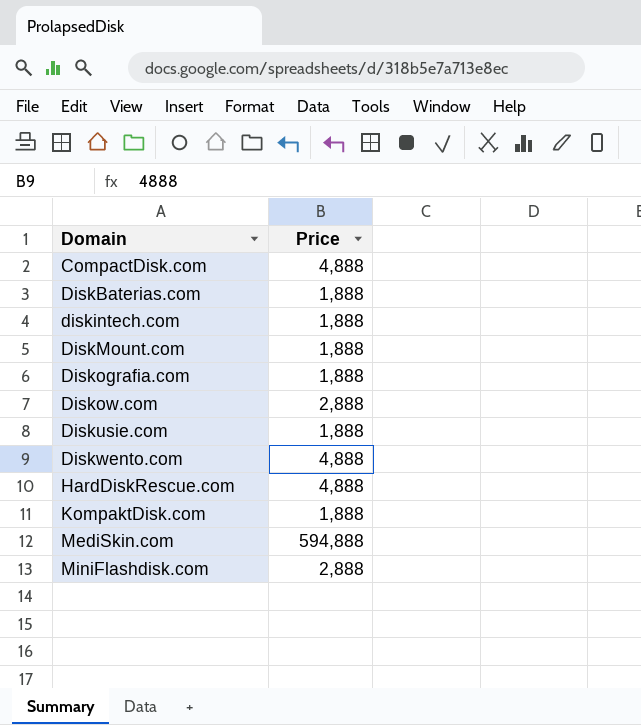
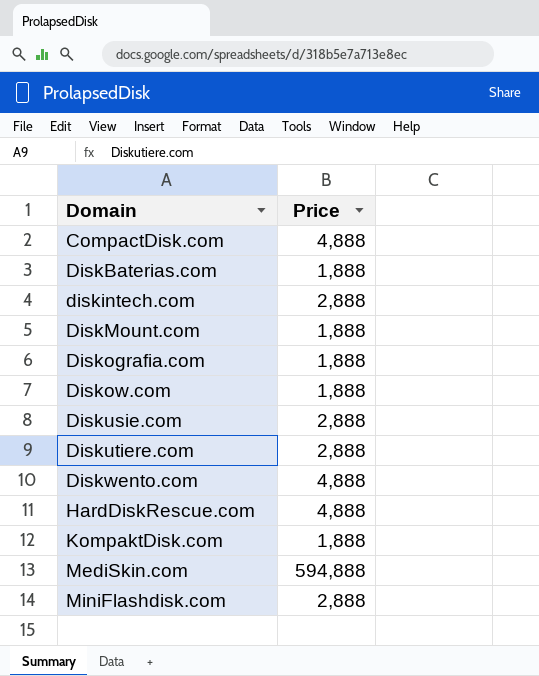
diskintech.com | Price: 1,888 -> 2,888
Diskow.com | Price: 2,888 -> 1,888
Diskusie.com | Price: 1,888 -> 2,888
row Diskutiere.com: none -> 2,888

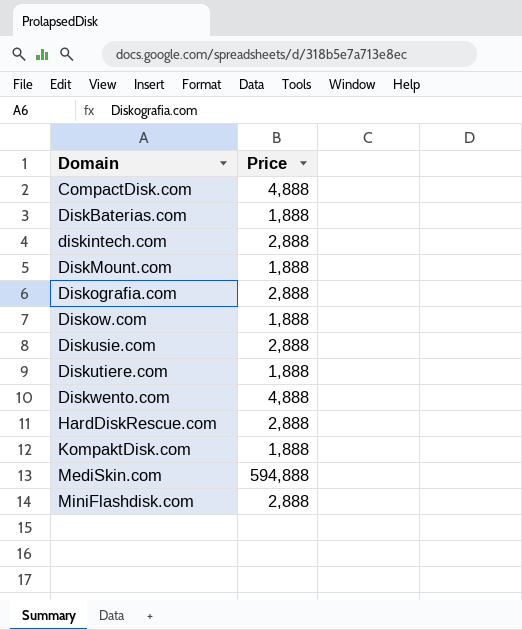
Diskografia.com | Price: 1,888 -> 2,888
Diskutiere.com | Price: 2,888 -> 1,888
HardDiskRescue.com | Price: 4,888 -> 2,888

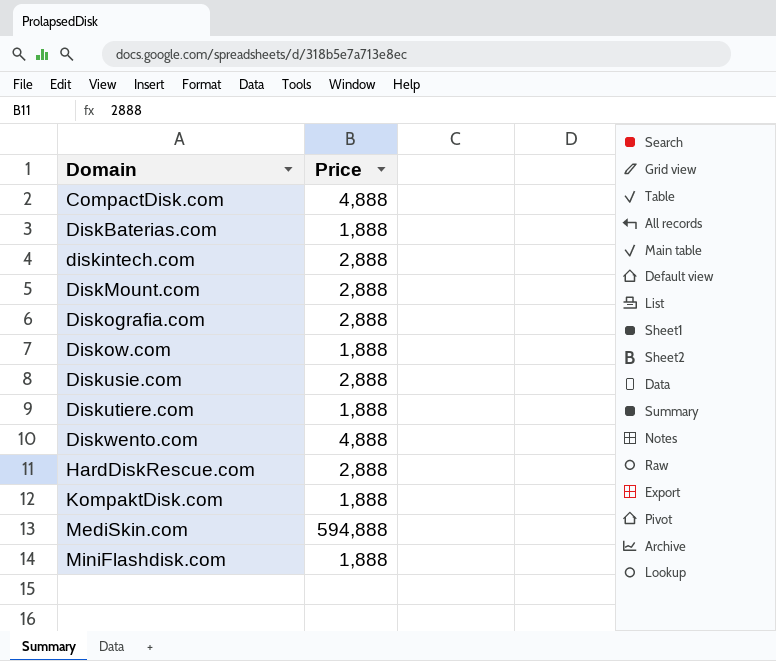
DiskMount.com | Price: 1,888 -> 2,888
MiniFlashdisk.com | Price: 2,888 -> 1,888

